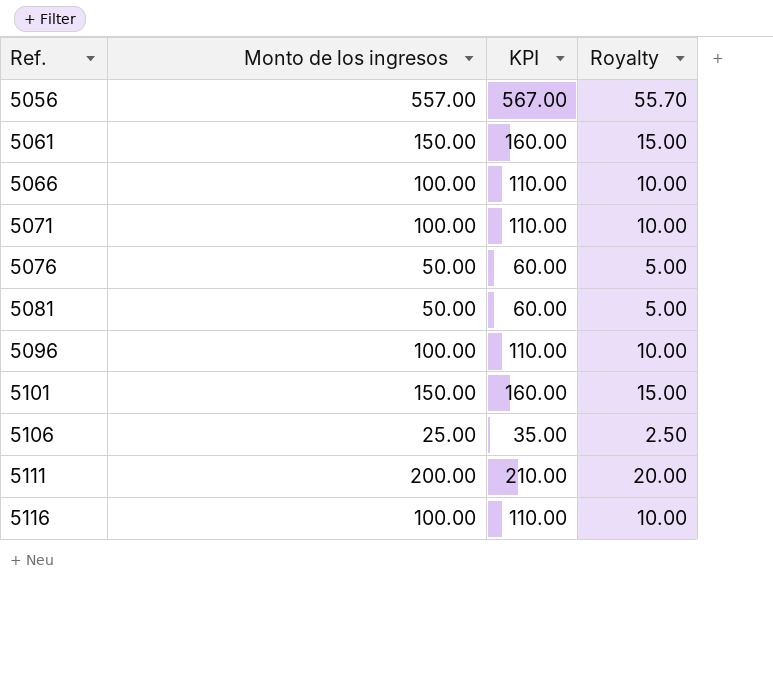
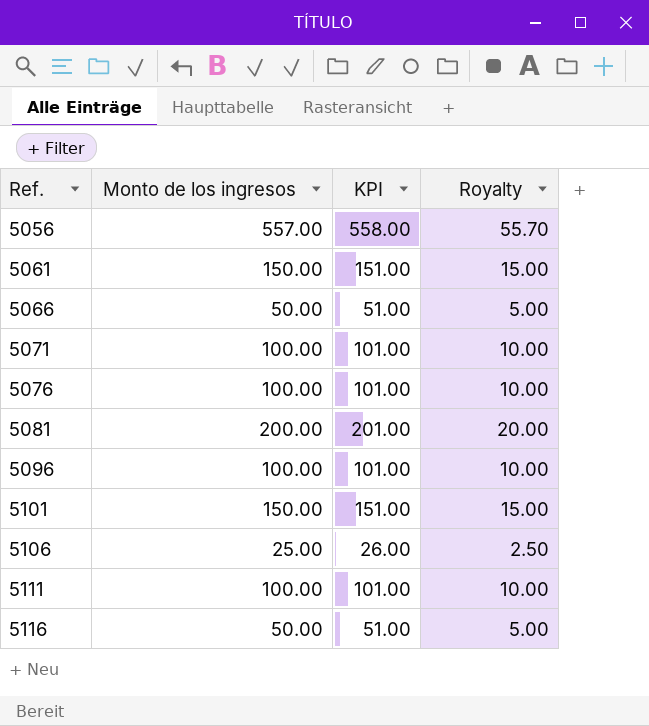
column KPI | formula: [Monto de los ingresos] + 10 -> [Monto de los ingresos] + 1
5066 | Monto de los ingresos: 100.00 -> 50.00
5066 | Royalty: 10.00 -> 5.00
5076 | Monto de los ingresos: 50.00 -> 100.00
5076 | Royalty: 5.00 -> 10.00
5081 | Monto de los ingresos: 50.00 -> 200.00
5081 | Royalty: 5.00 -> 20.00
5111 | Monto de los ingresos: 200.00 -> 100.00
5111 | Royalty: 20.00 -> 10.00
5116 | Monto de los ingresos: 100.00 -> 50.00
5116 | Royalty: 10.00 -> 5.00

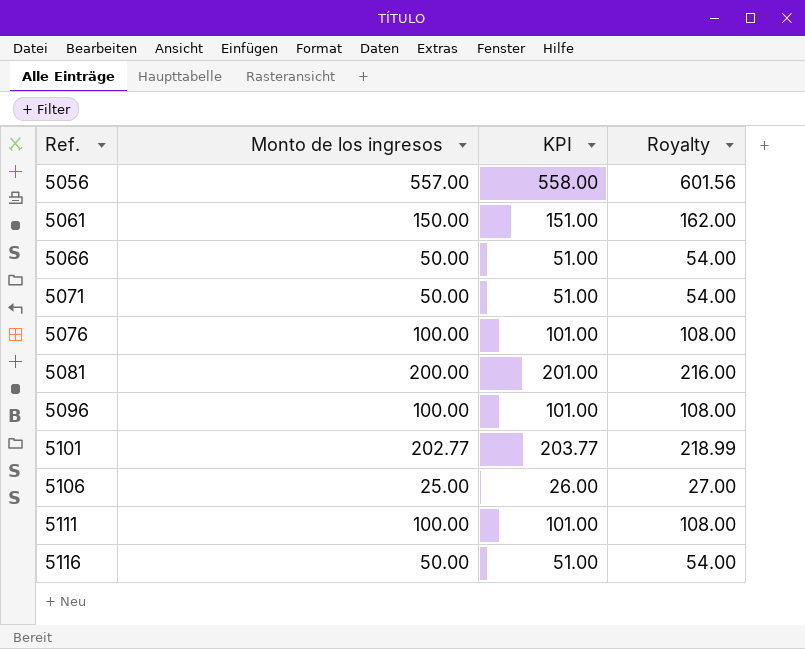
column Royalty | formula: [Monto de los ingresos] * 0.1 -> [Monto de los ingresos] * 1.08
5071 | Monto de los ingresos: 100.00 -> 50.00
5071 | KPI: 101.00 -> 51.00
5101 | Monto de los ingresos: 150.00 -> 202.77
5101 | KPI: 151.00 -> 203.77

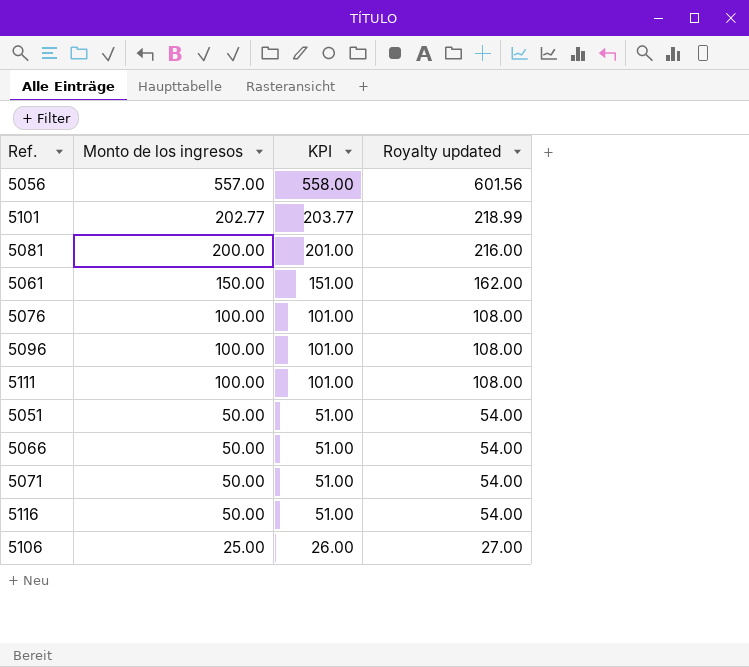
row order: Ref. ascending -> Monto de los ingresos descending
column name: Royalty -> Royalty updated
row 5051: none -> 50.00 | 51.00 | 54.00

